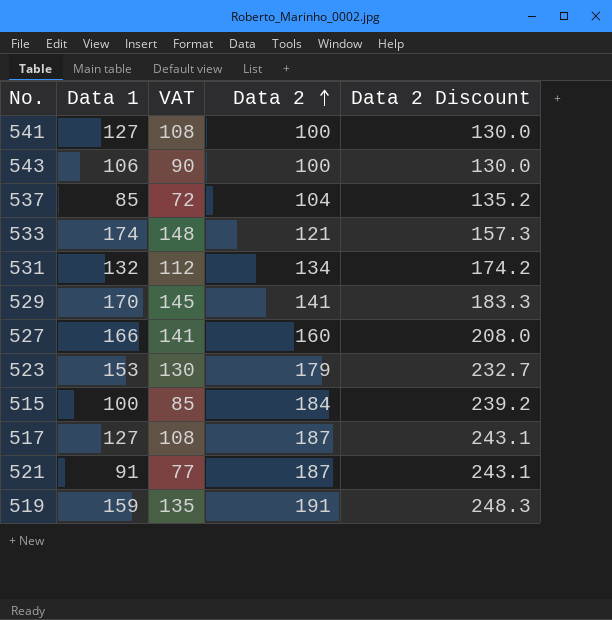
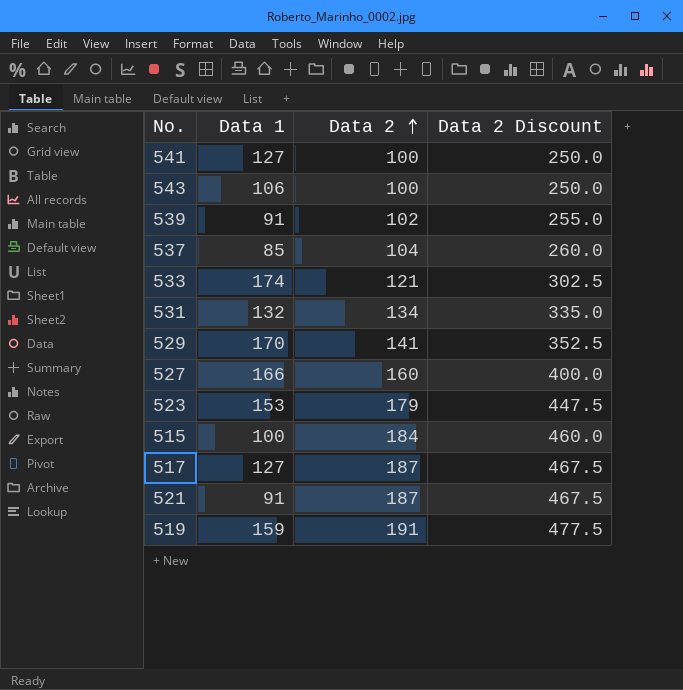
column VAT | formula: [Data 1] * 0.85 -> none
column Data 2 Discount | formula: [Data 2] * 1.3 -> [Data 2] * 2.5
row 539: none -> 91 | 102 | 255.0

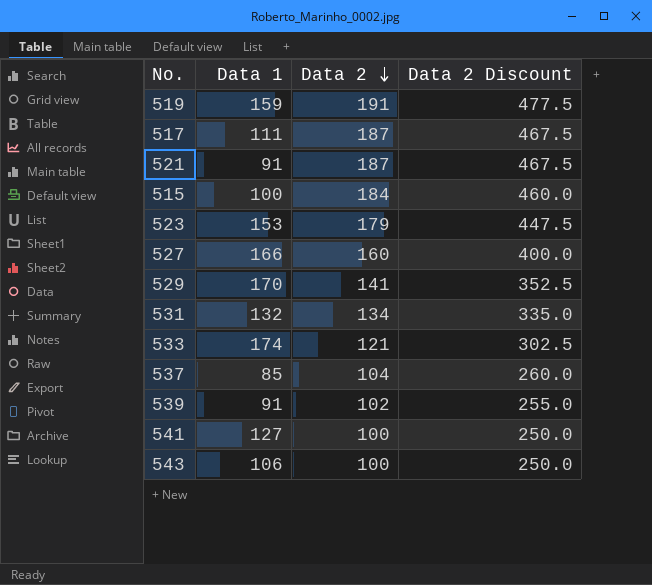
row order: Data 2 ascending -> Data 2 descending
517 | Data 1: 127 -> 111

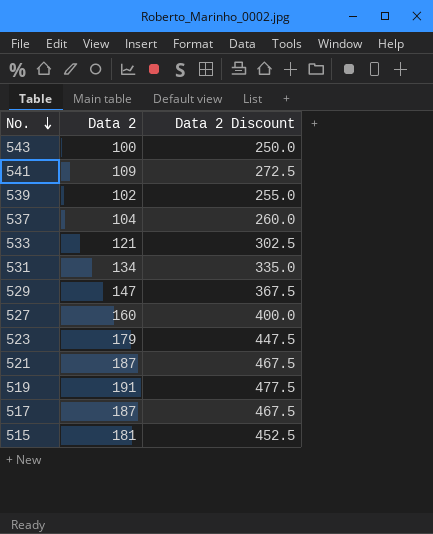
row order: Data 2 descending -> No. descending
column Data 1 | position: 2 -> none
541 | Data 2: 100 -> 109
541 | Data 2 Discount: 250.0 -> 272.5
529 | Data 2: 141 -> 147
529 | Data 2 Discount: 352.5 -> 367.5
515 | Data 2: 184 -> 181
515 | Data 2 Discount: 460.0 -> 452.5

